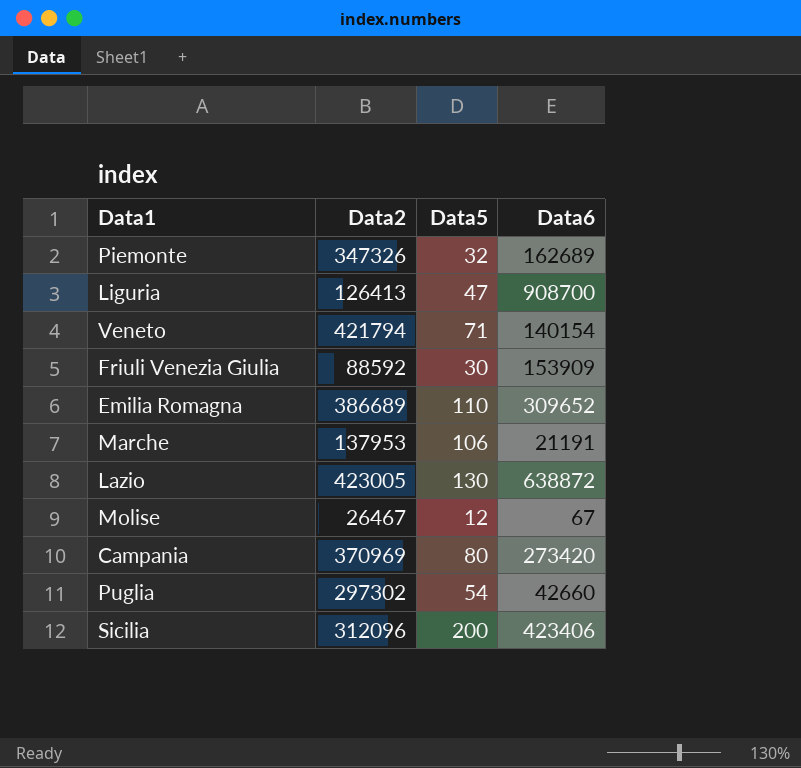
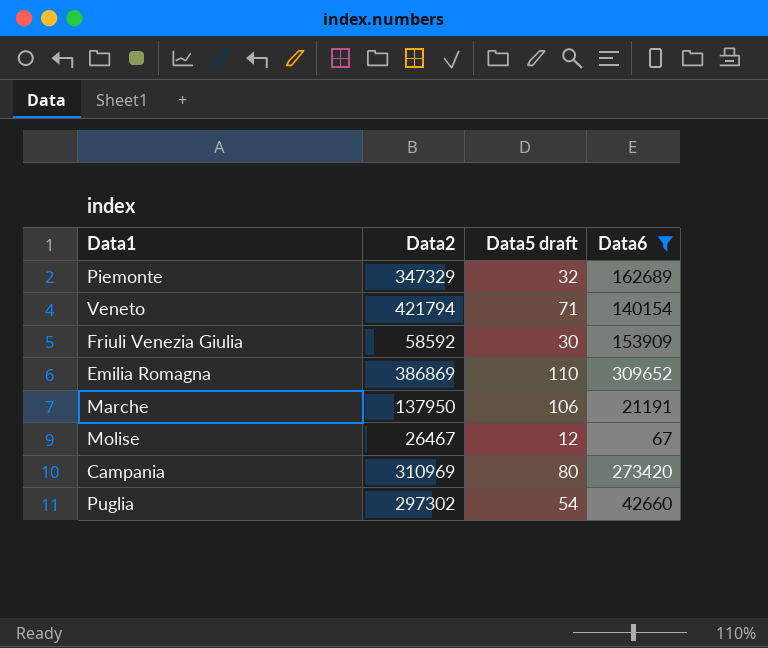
filter: none -> Data6 <= 309652
column name: Data5 -> Data5 draft
Piemonte | Data2: 347326 -> 347329
Friuli Venezia Giulia | Data2: 88592 -> 58592
Emilia Romagna | Data2: 386689 -> 386869
Marche | Data2: 137953 -> 137950
Campania | Data2: 370969 -> 310969

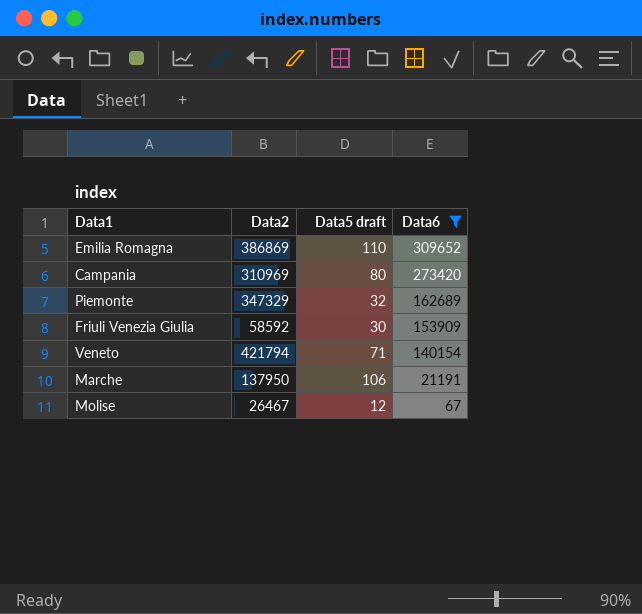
row order: none -> Data6 descending
row Puglia: 297302 | 54 | 42660 -> none

